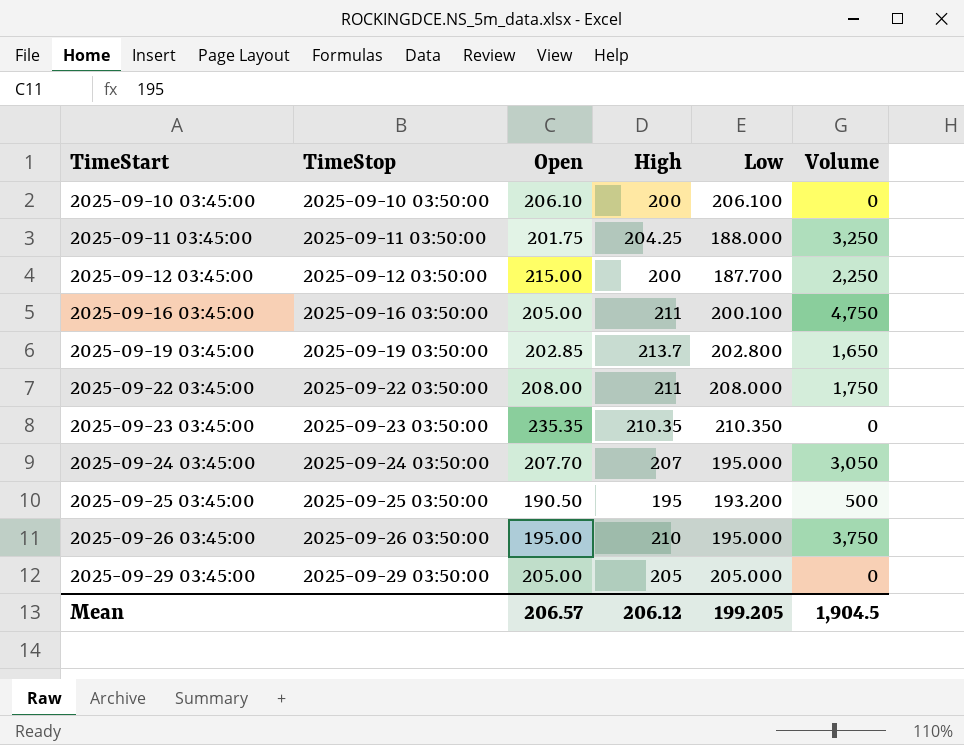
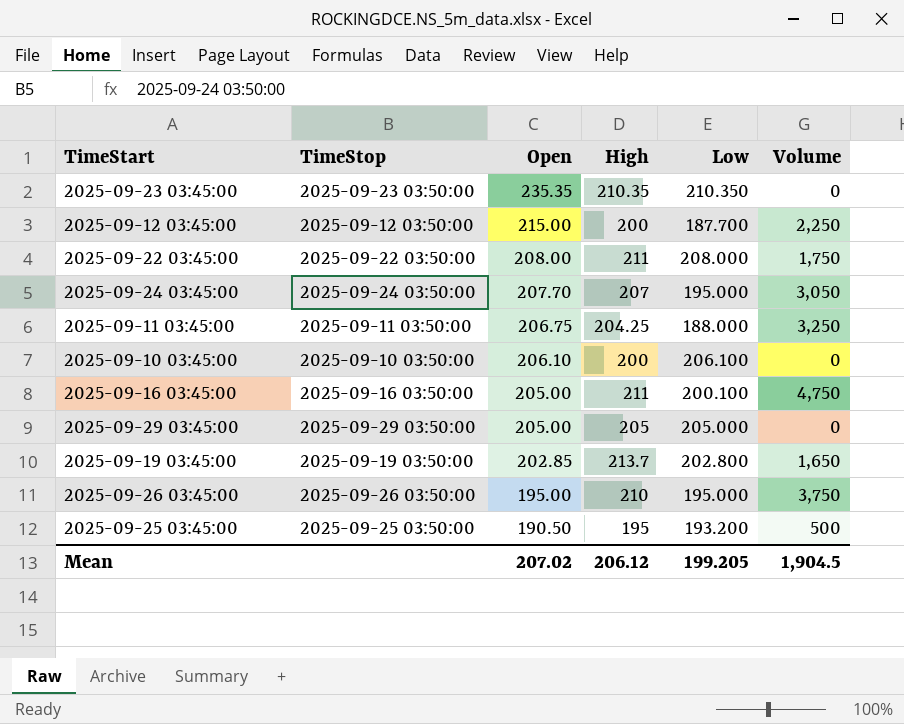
row order: TimeStart ascending -> Open descending
2025-09-11 03:45:00 | Open: 201.75 -> 206.75
Mean | Open: 206.57 -> 207.02

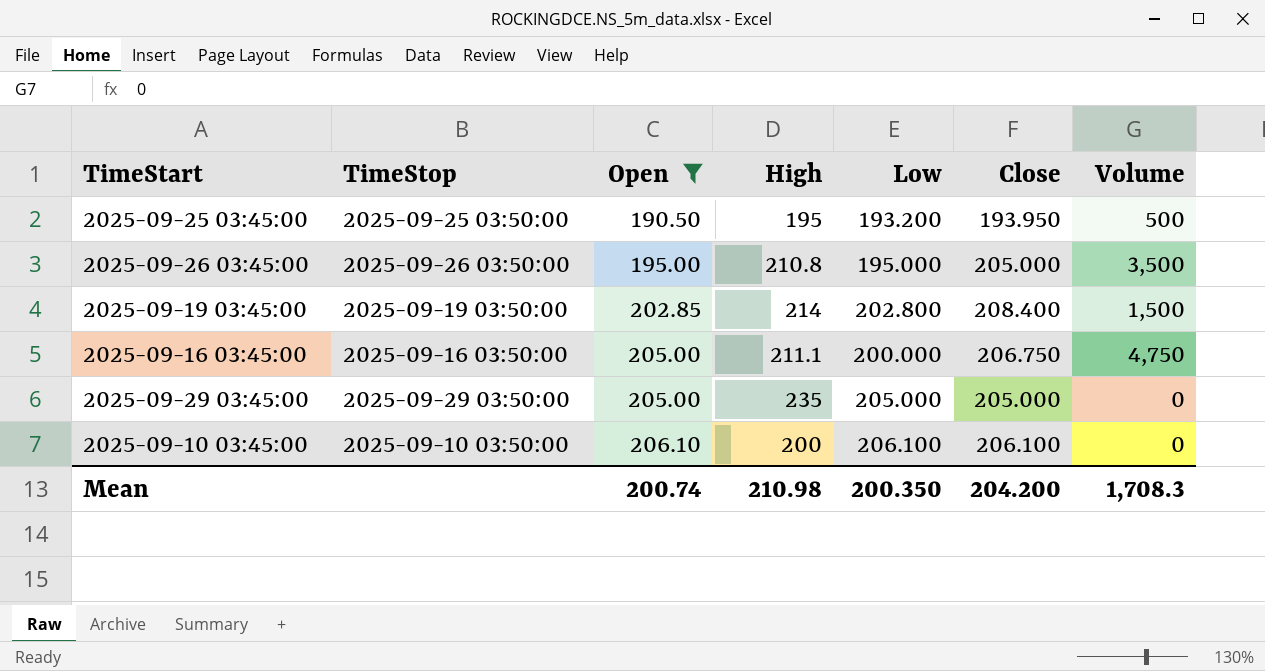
filter: none -> Open <= 206.10
row order: Open descending -> Open ascending
column Close | position: none -> 6
2025-09-26 03:45:00 | High: 210 -> 210.8
2025-09-26 03:45:00 | Volume: 3,750 -> 3,500
2025-09-19 03:45:00 | High: 213.7 -> 214
2025-09-19 03:45:00 | Volume: 1,650 -> 1,500
2025-09-16 03:45:00 | High: 211 -> 211.1
2025-09-16 03:45:00 | Low: 200.100 -> 200.000
2025-09-29 03:45:00 | High: 205 -> 235
Mean | Open: 207.02 -> 200.74
Mean | High: 206.12 -> 210.98
Mean | Low: 199.205 -> 200.350
Mean | Volume: 1,904.5 -> 1,708.3

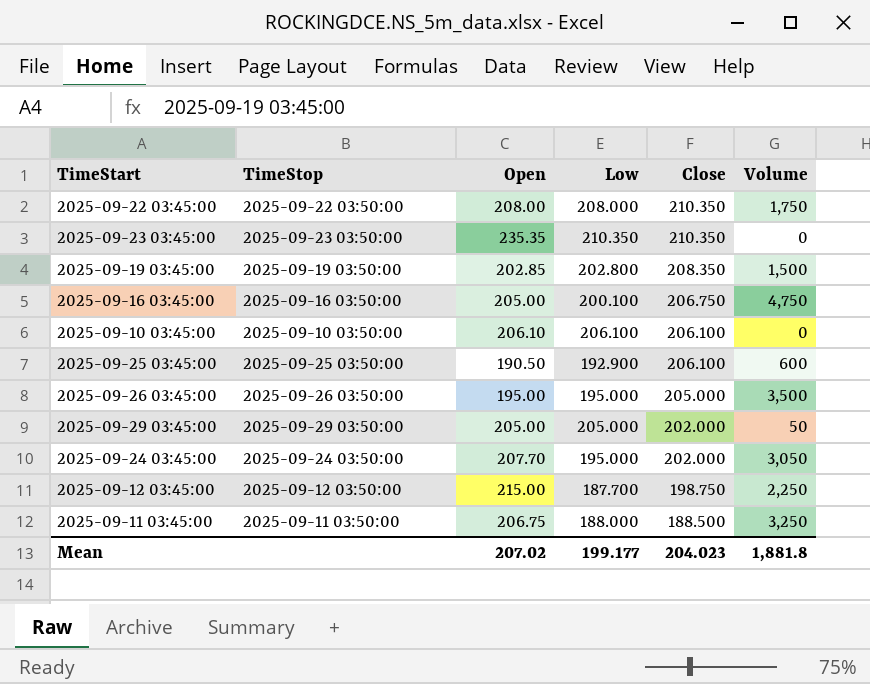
filter: Open <= 206.10 -> none
row order: Open ascending -> Close descending
column High | position: 4 -> none
2025-09-19 03:45:00 | Close: 208.400 -> 208.350
2025-09-16 03:45:00 | Low: 200.000 -> 200.100
2025-09-25 03:45:00 | Low: 193.200 -> 192.900
2025-09-25 03:45:00 | Close: 193.950 -> 206.100
2025-09-25 03:45:00 | Volume: 500 -> 600
2025-09-29 03:45:00 | Close: 205.000 -> 202.000
2025-09-29 03:45:00 | Volume: 0 -> 50
Mean | Open: 200.74 -> 207.02
Mean | Low: 200.350 -> 199.177
Mean | Close: 204.200 -> 204.023
Mean | Volume: 1,708.3 -> 1,881.8

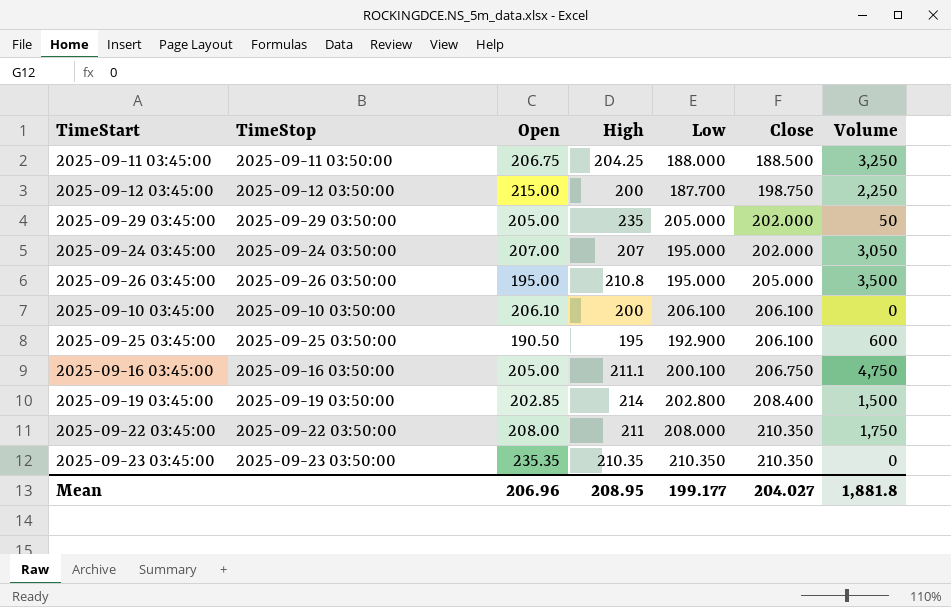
row order: Close descending -> Close ascending
column High | position: none -> 4
2025-09-24 03:45:00 | Open: 207.70 -> 207.00
2025-09-19 03:45:00 | Close: 208.350 -> 208.400
Mean | Open: 207.02 -> 206.96
Mean | Close: 204.023 -> 204.027

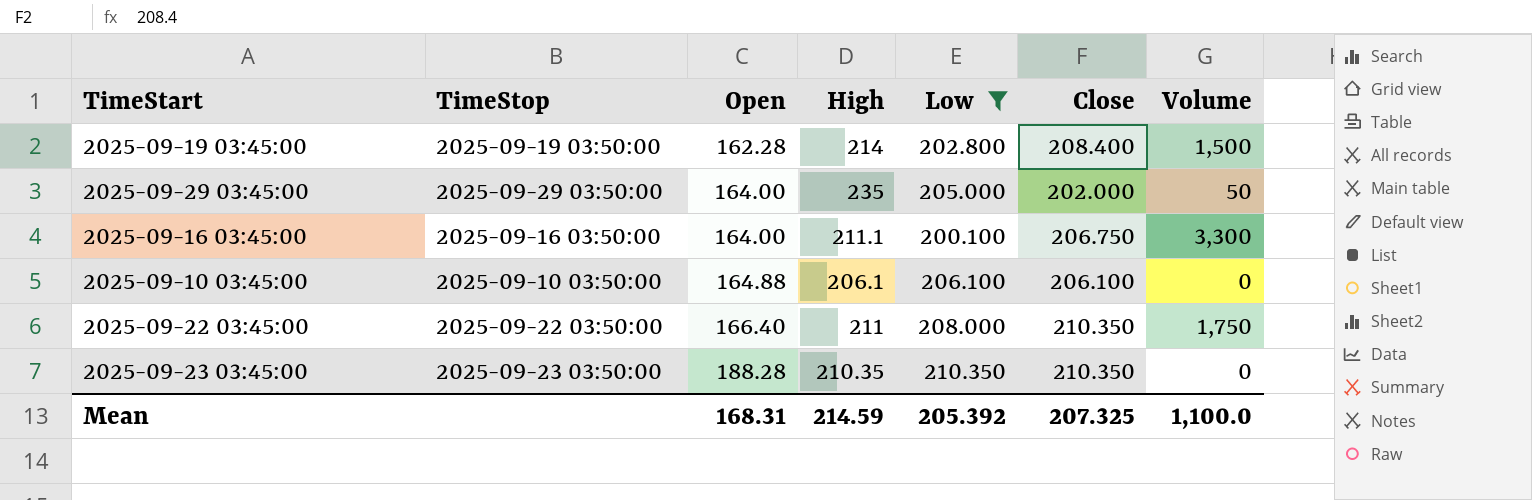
filter: none -> Low >= 200.100
row order: Close ascending -> Open ascending
2025-09-19 03:45:00 | Open: 202.85 -> 162.28
2025-09-29 03:45:00 | Open: 205.00 -> 164.00
2025-09-16 03:45:00 | Open: 205.00 -> 164.00
2025-09-16 03:45:00 | Volume: 4,750 -> 3,300
2025-09-10 03:45:00 | Open: 206.10 -> 164.88
2025-09-10 03:45:00 | High: 200 -> 206.1
2025-09-22 03:45:00 | Open: 208.00 -> 166.40
2025-09-23 03:45:00 | Open: 235.35 -> 188.28
Mean | Open: 206.96 -> 168.31
Mean | High: 208.95 -> 214.59
Mean | Low: 199.177 -> 205.392
Mean | Close: 204.027 -> 207.325
Mean | Volume: 1,881.8 -> 1,100.0

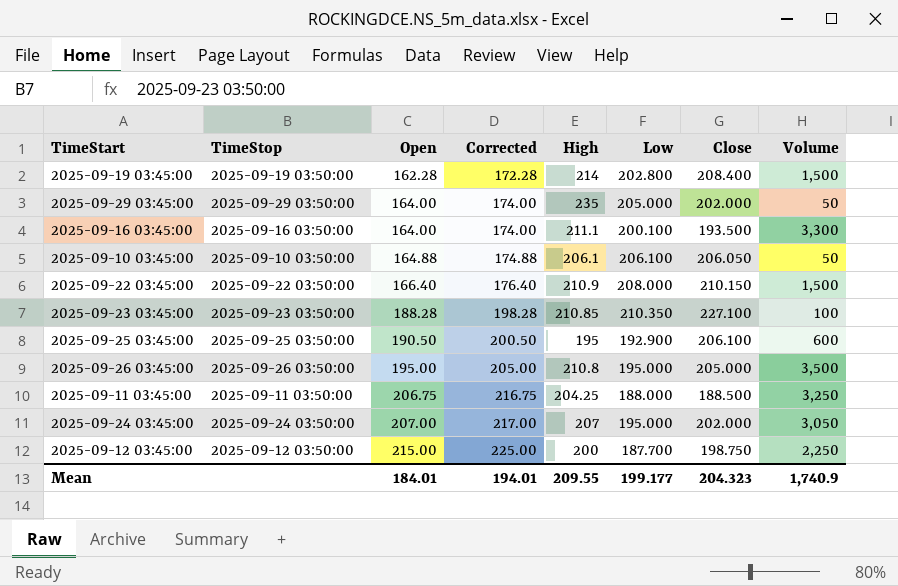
filter: Low >= 200.100 -> none
column Corrected | formula: none -> [Open] + 10
2025-09-16 03:45:00 | Close: 206.750 -> 193.500
2025-09-10 03:45:00 | Close: 206.100 -> 206.050
2025-09-10 03:45:00 | Volume: 0 -> 50
2025-09-22 03:45:00 | High: 211 -> 210.9
2025-09-22 03:45:00 | Close: 210.350 -> 210.150
2025-09-22 03:45:00 | Volume: 1,750 -> 1,500
2025-09-23 03:45:00 | High: 210.35 -> 210.85
2025-09-23 03:45:00 | Close: 210.350 -> 227.100
2025-09-23 03:45:00 | Volume: 0 -> 100
Mean | Open: 168.31 -> 184.01
Mean | High: 214.59 -> 209.55
Mean | Low: 205.392 -> 199.177
Mean | Close: 207.325 -> 204.323
Mean | Volume: 1,100.0 -> 1,740.9

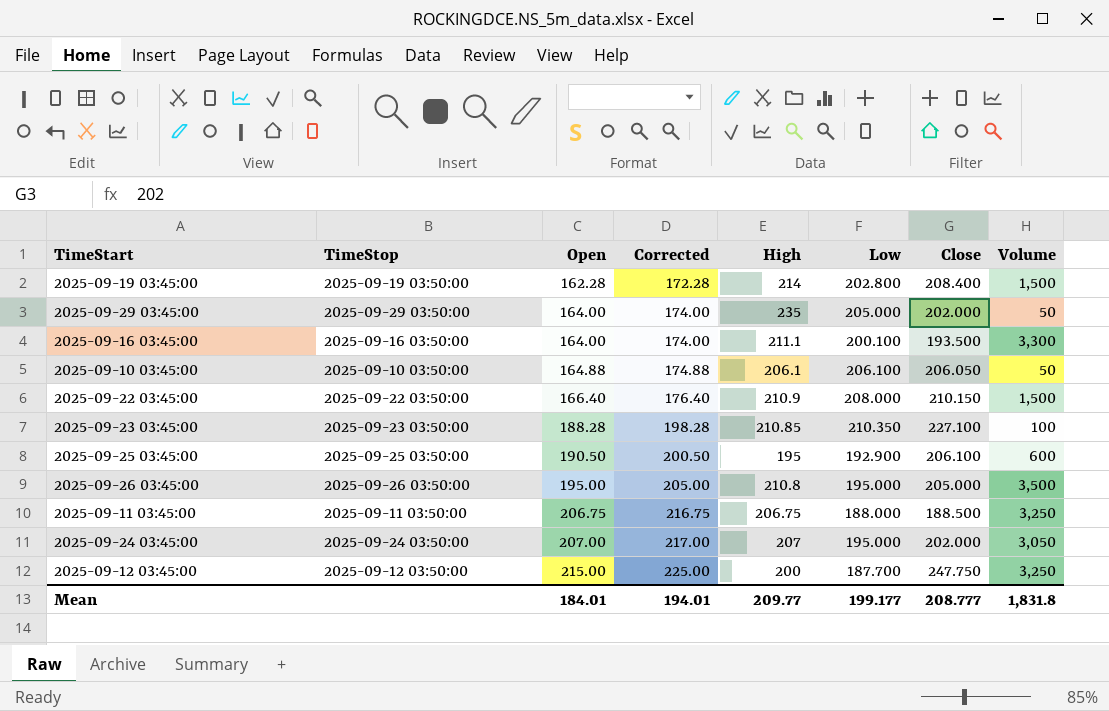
2025-09-11 03:45:00 | High: 204.25 -> 206.75
2025-09-12 03:45:00 | Close: 198.750 -> 247.750
2025-09-12 03:45:00 | Volume: 2,250 -> 3,250
Mean | High: 209.55 -> 209.77
Mean | Close: 204.323 -> 208.777
Mean | Volume: 1,740.9 -> 1,831.8

